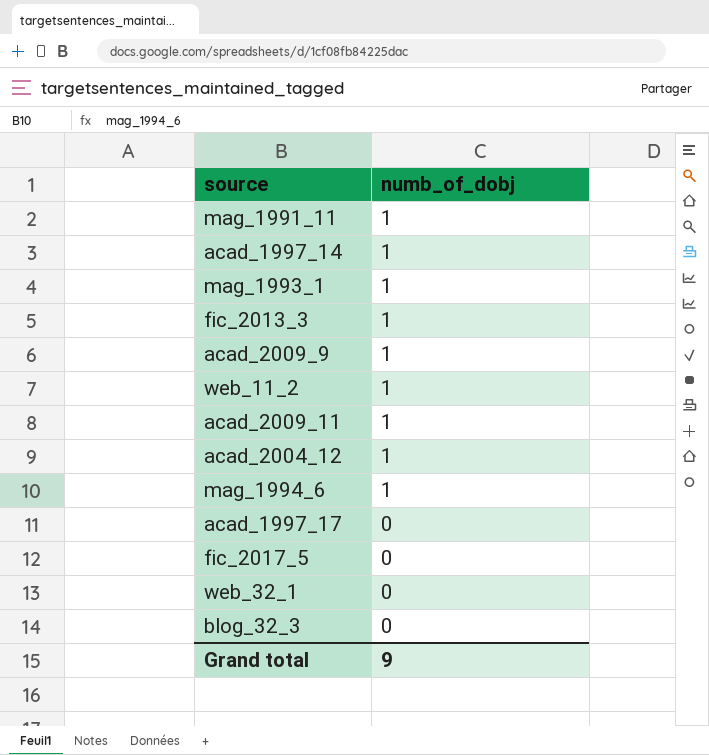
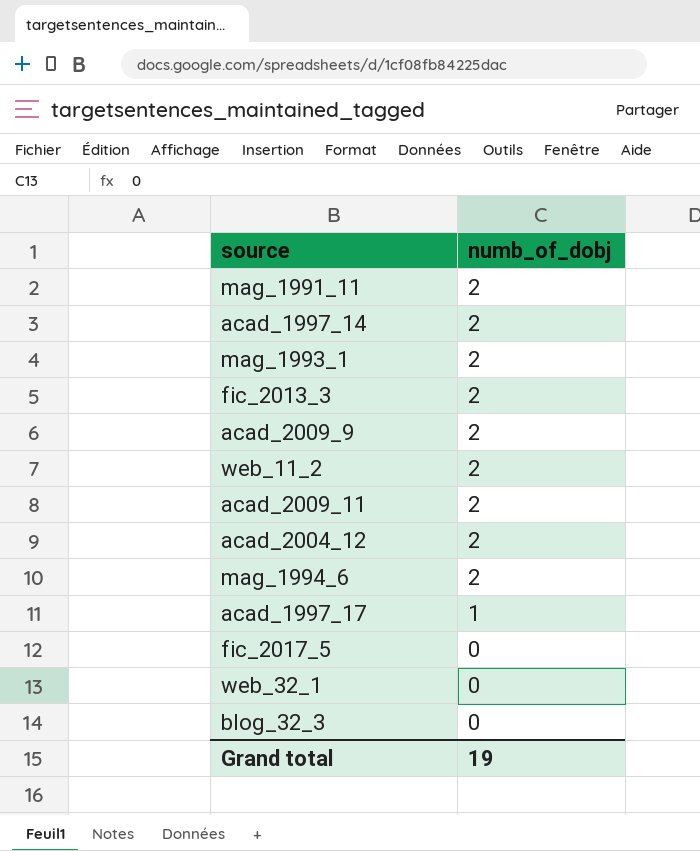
mag_1991_11 | numb_of_dobj: 1 -> 2
acad_1997_14 | numb_of_dobj: 1 -> 2
mag_1993_1 | numb_of_dobj: 1 -> 2
fic_2013_3 | numb_of_dobj: 1 -> 2
acad_2009_9 | numb_of_dobj: 1 -> 2
web_11_2 | numb_of_dobj: 1 -> 2
acad_2009_11 | numb_of_dobj: 1 -> 2
acad_2004_12 | numb_of_dobj: 1 -> 2
mag_1994_6 | numb_of_dobj: 1 -> 2
acad_1997_17 | numb_of_dobj: 0 -> 1
Grand total | numb_of_dobj: 9 -> 19

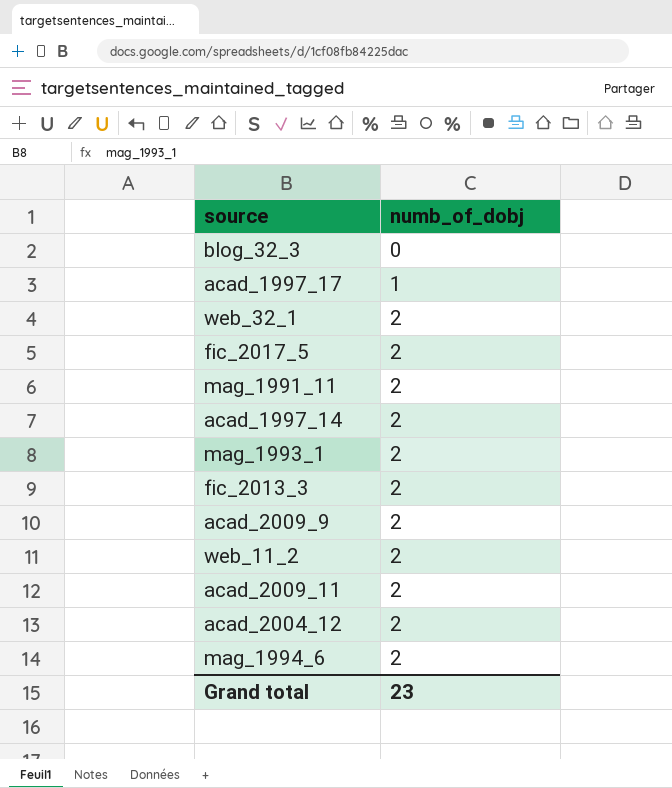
row order: numb_of_dobj descending -> numb_of_dobj ascending
web_32_1 | numb_of_dobj: 0 -> 2
fic_2017_5 | numb_of_dobj: 0 -> 2
Grand total | numb_of_dobj: 19 -> 23

